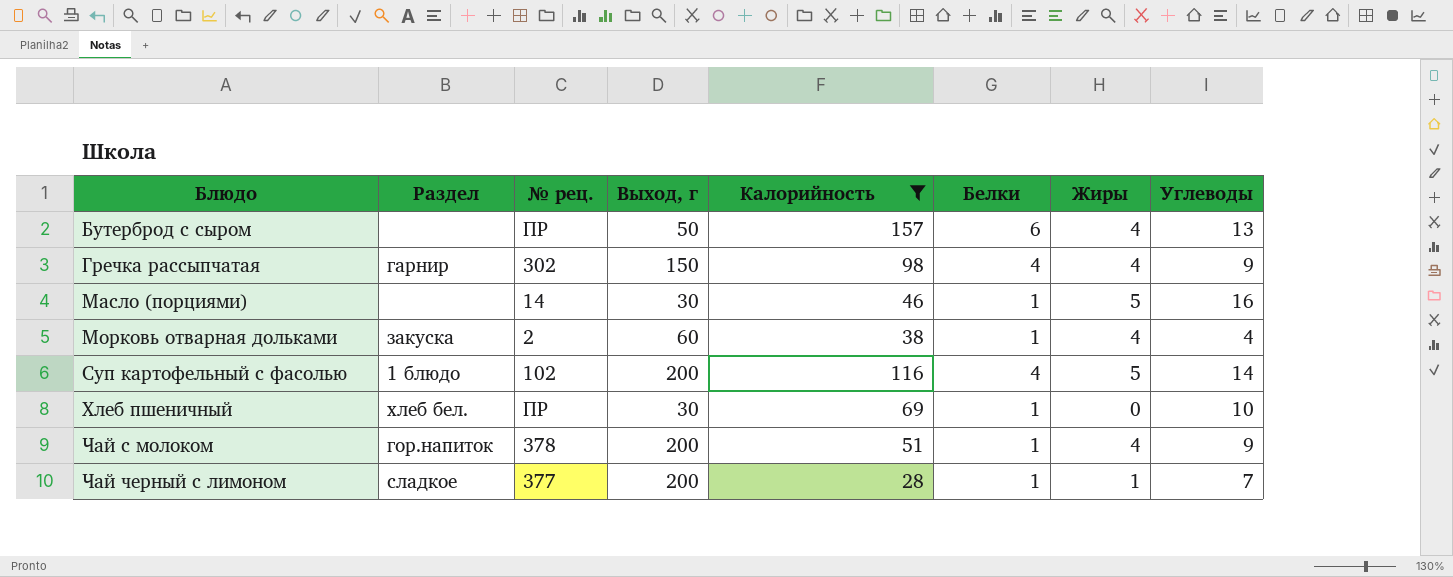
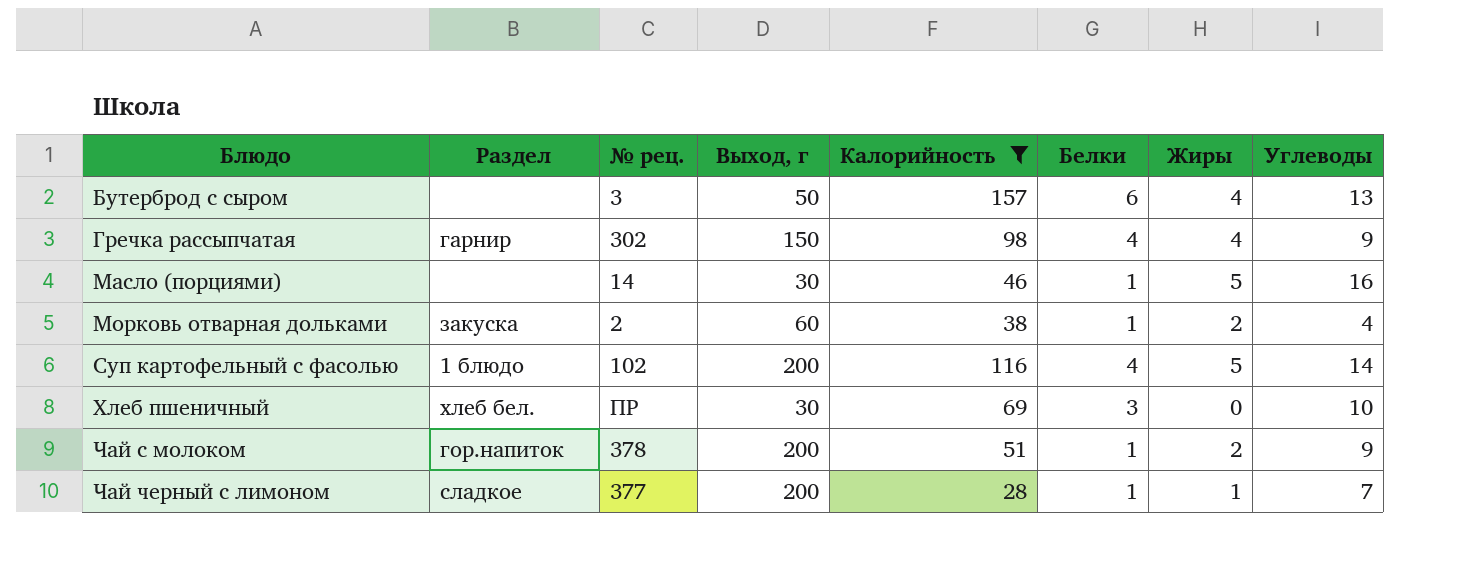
Бутерброд с сыром | № рец.: ПР -> 3
Морковь отварная дольками | Жиры: 4 -> 2
Хлеб пшеничный | Белки: 1 -> 3
Чай с молоком | Жиры: 4 -> 2

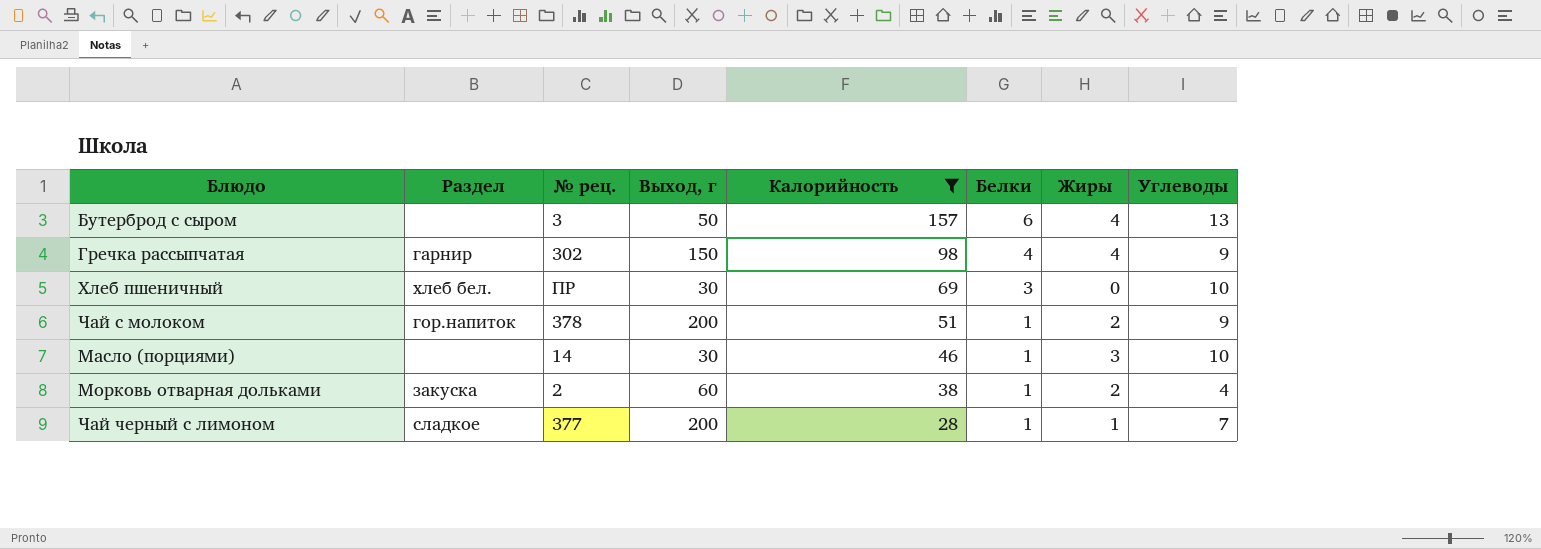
row order: Блюдо ascending -> Калорийность descending
row Суп картофельный с фасолью: 1 блюдо | 102 | 200 | 116 | 4 | 5 | 14 -> none
Масло (порциями) | Жиры: 5 -> 3
Масло (порциями) | Углеводы: 16 -> 10

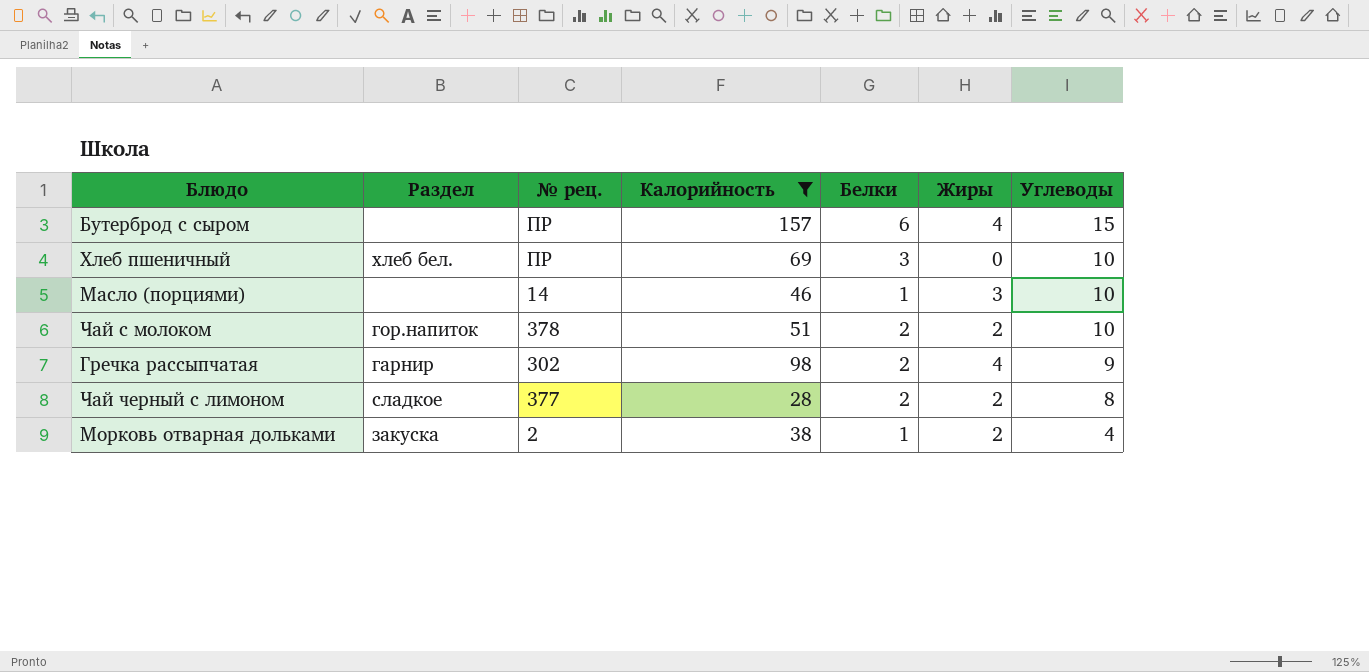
row order: Калорийность descending -> Углеводы descending
column Выход, г | position: 4 -> none
Бутерброд с сыром | № рец.: 3 -> ПР
Бутерброд с сыром | Углеводы: 13 -> 15
Чай с молоком | Белки: 1 -> 2
Чай с молоком | Углеводы: 9 -> 10
Гречка рассыпчатая | Белки: 4 -> 2
Чай черный с лимоном | Белки: 1 -> 2
Чай черный с лимоном | Жиры: 1 -> 2
Чай черный с лимоном | Углеводы: 7 -> 8

